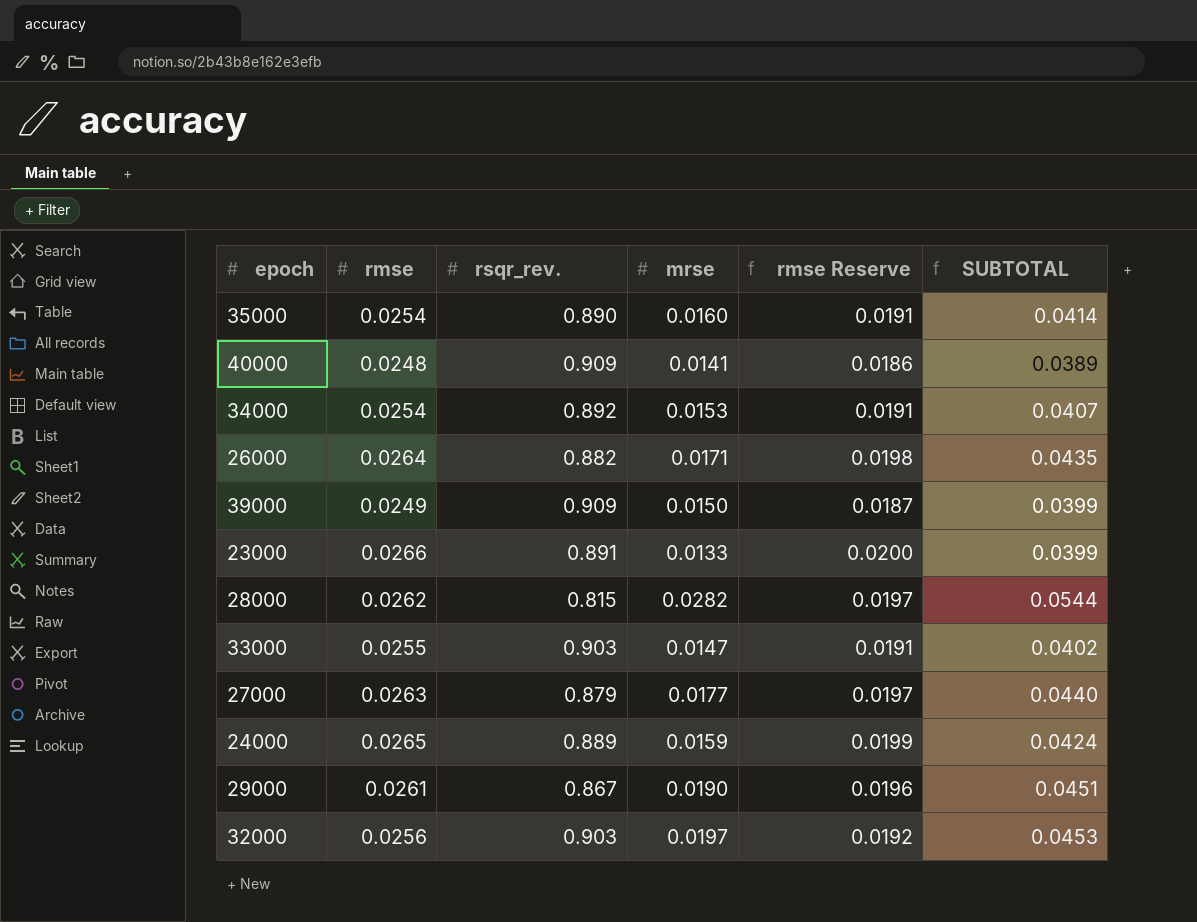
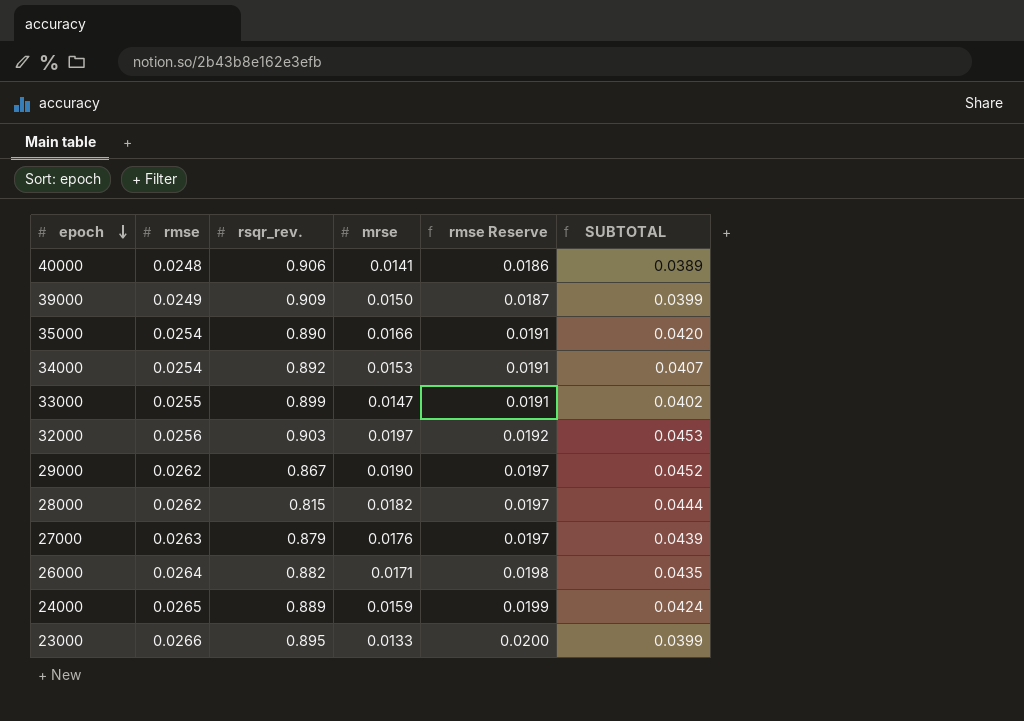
row order: none -> epoch descending
40000 | rsqr_rev.: 0.909 -> 0.906
35000 | mrse: 0.0160 -> 0.0166
35000 | SUBTOTAL: 0.0414 -> 0.0420
33000 | rsqr_rev.: 0.903 -> 0.899
29000 | rmse: 0.0261 -> 0.0262
29000 | rmse Reserve: 0.0196 -> 0.0197
29000 | SUBTOTAL: 0.0451 -> 0.0452
28000 | mrse: 0.0282 -> 0.0182
28000 | SUBTOTAL: 0.0544 -> 0.0444
27000 | mrse: 0.0177 -> 0.0176
27000 | SUBTOTAL: 0.0440 -> 0.0439
23000 | rsqr_rev.: 0.891 -> 0.895

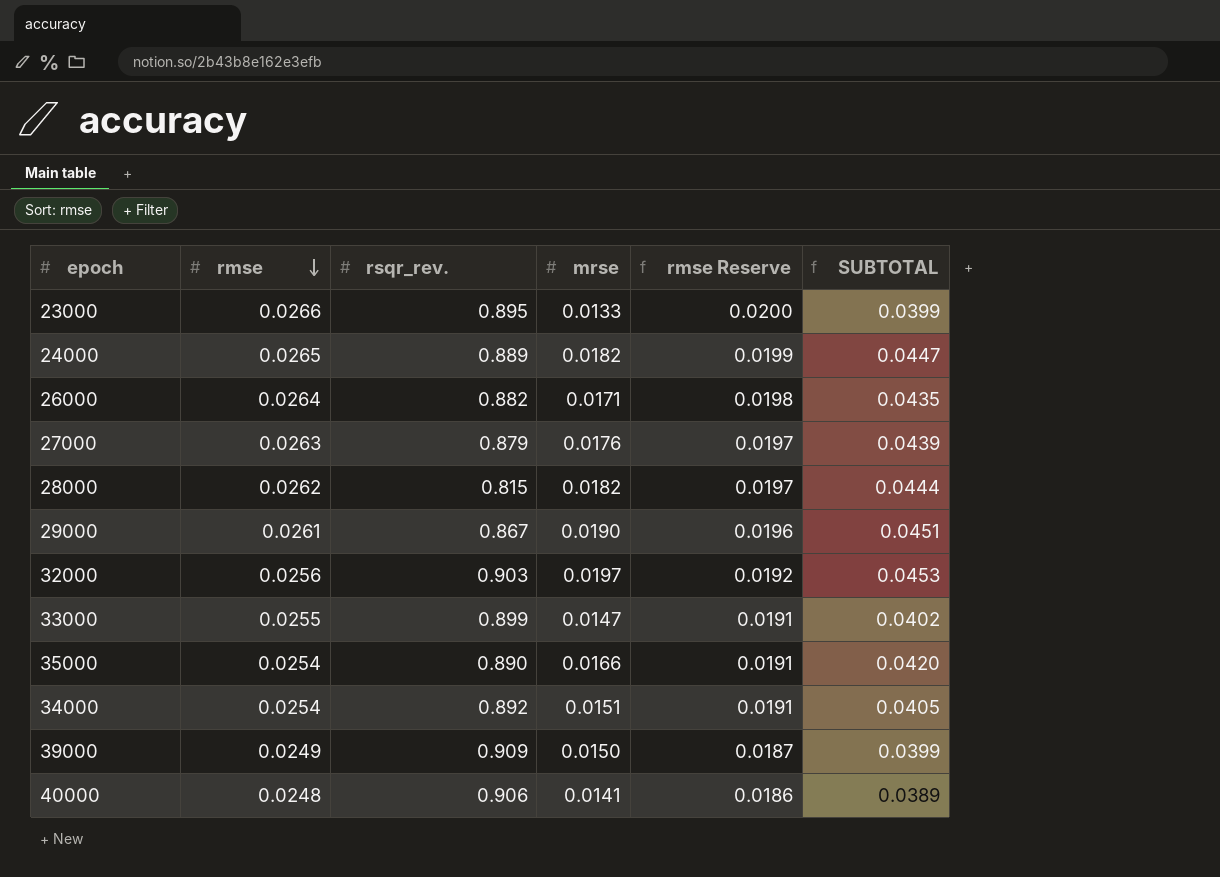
row order: epoch descending -> rmse descending
24000 | mrse: 0.0159 -> 0.0182
24000 | SUBTOTAL: 0.0424 -> 0.0447
29000 | rmse: 0.0262 -> 0.0261
29000 | rmse Reserve: 0.0197 -> 0.0196
29000 | SUBTOTAL: 0.0452 -> 0.0451
34000 | mrse: 0.0153 -> 0.0151
34000 | SUBTOTAL: 0.0407 -> 0.0405

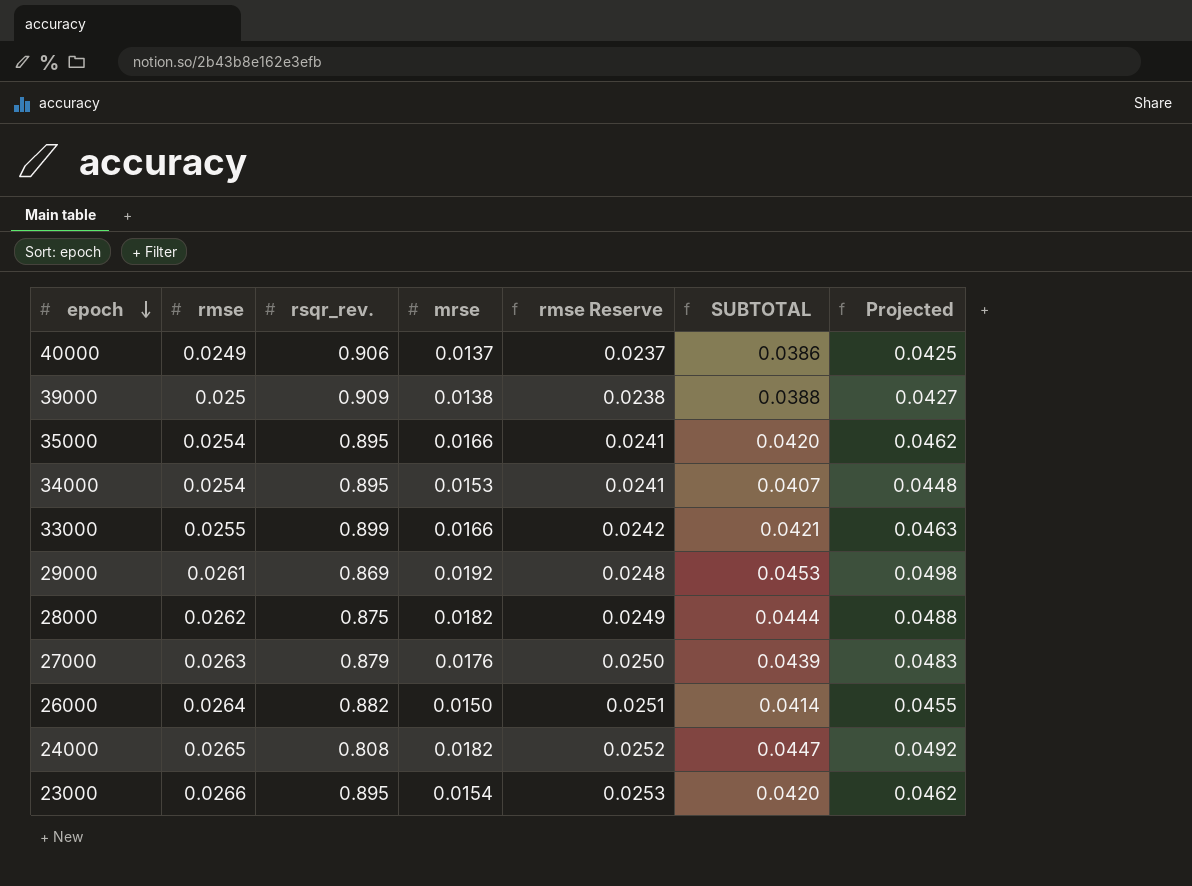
row order: rmse descending -> epoch descending
column rmse Reserve | formula: [rmse] * 0.75 -> [rmse] * 0.95
column Projected | formula: none -> [SUBTOTAL] * 1.1
row 32000: 0.0256 | 0.903 | 0.0197 | 0.0192 | 0.0453 -> none
40000 | rmse: 0.0248 -> 0.0249
40000 | mrse: 0.0141 -> 0.0137
40000 | SUBTOTAL: 0.0389 -> 0.0386
39000 | rmse: 0.0249 -> 0.025
39000 | mrse: 0.0150 -> 0.0138
39000 | SUBTOTAL: 0.0399 -> 0.0388
35000 | rsqr_rev.: 0.890 -> 0.895
34000 | rsqr_rev.: 0.892 -> 0.895
34000 | mrse: 0.0151 -> 0.0153
34000 | SUBTOTAL: 0.0405 -> 0.0407
33000 | mrse: 0.0147 -> 0.0166
33000 | SUBTOTAL: 0.0402 -> 0.0421
29000 | rsqr_rev.: 0.867 -> 0.869
29000 | mrse: 0.0190 -> 0.0192
29000 | SUBTOTAL: 0.0451 -> 0.0453
28000 | rsqr_rev.: 0.815 -> 0.875
26000 | mrse: 0.0171 -> 0.0150
26000 | SUBTOTAL: 0.0435 -> 0.0414
24000 | rsqr_rev.: 0.889 -> 0.808
23000 | mrse: 0.0133 -> 0.0154
23000 | SUBTOTAL: 0.0399 -> 0.0420

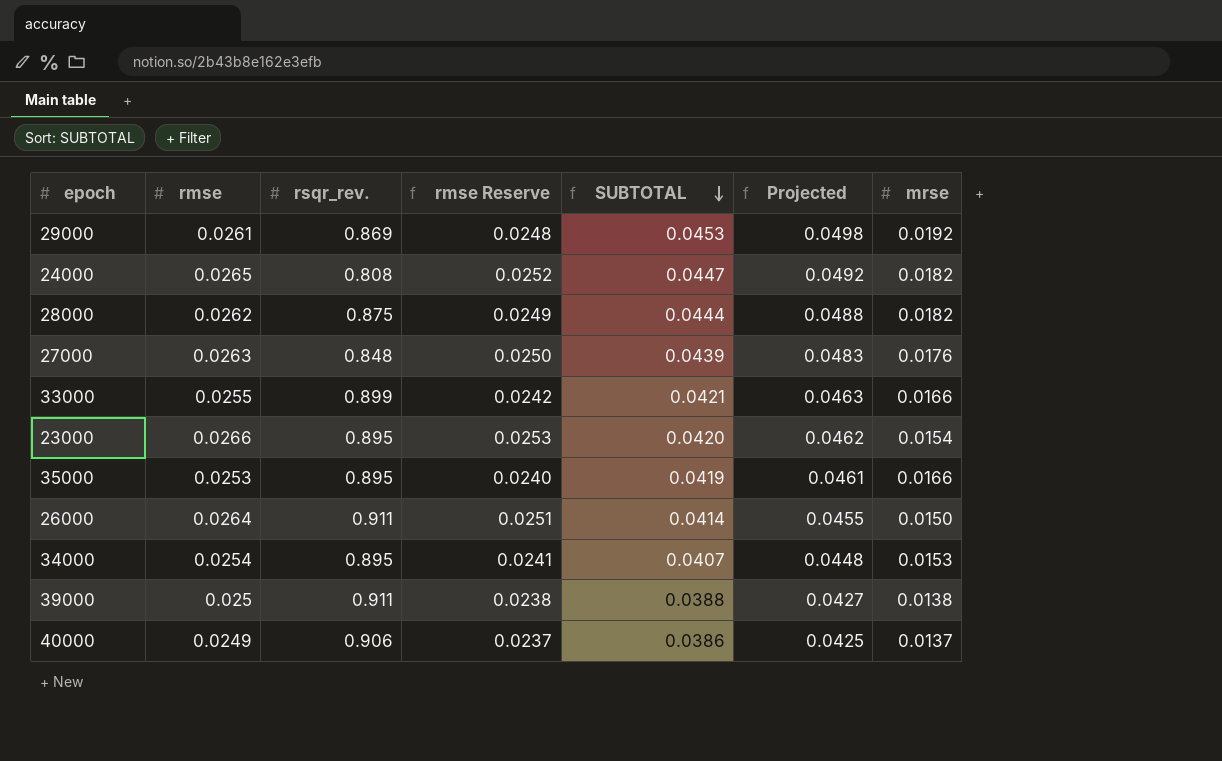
row order: epoch descending -> SUBTOTAL descending
column mrse | position: 4 -> 7
27000 | rsqr_rev.: 0.879 -> 0.848
35000 | rmse: 0.0254 -> 0.0253
35000 | rmse Reserve: 0.0241 -> 0.0240
35000 | SUBTOTAL: 0.0420 -> 0.0419
35000 | Projected: 0.0462 -> 0.0461
26000 | rsqr_rev.: 0.882 -> 0.911
39000 | rsqr_rev.: 0.909 -> 0.911

